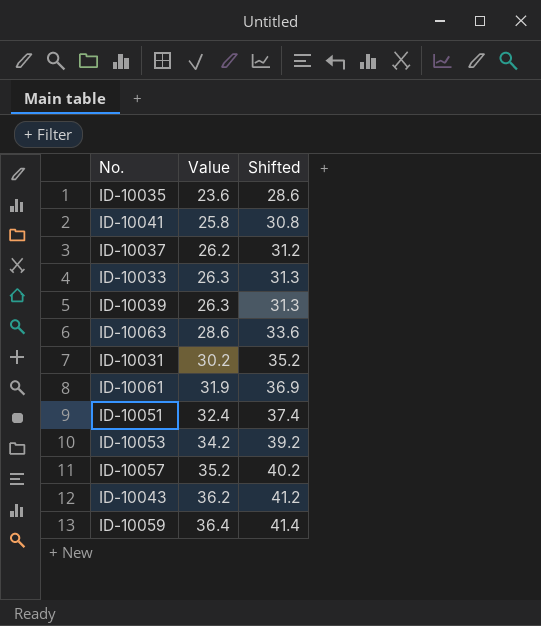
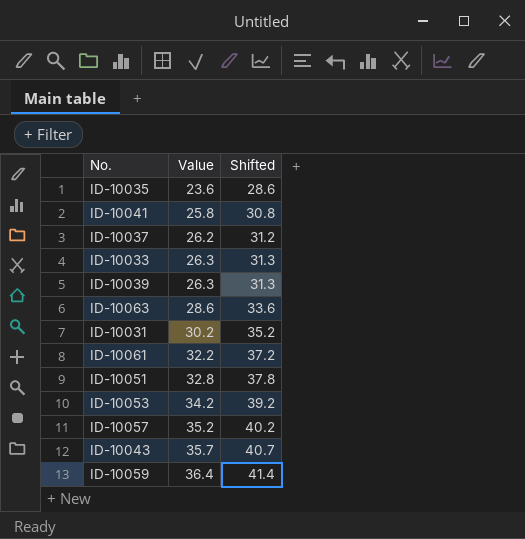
ID-10061 | Value: 31.9 -> 32.2
ID-10061 | Shifted: 36.9 -> 37.2
ID-10051 | Value: 32.4 -> 32.8
ID-10051 | Shifted: 37.4 -> 37.8
ID-10043 | Value: 36.2 -> 35.7
ID-10043 | Shifted: 41.2 -> 40.7

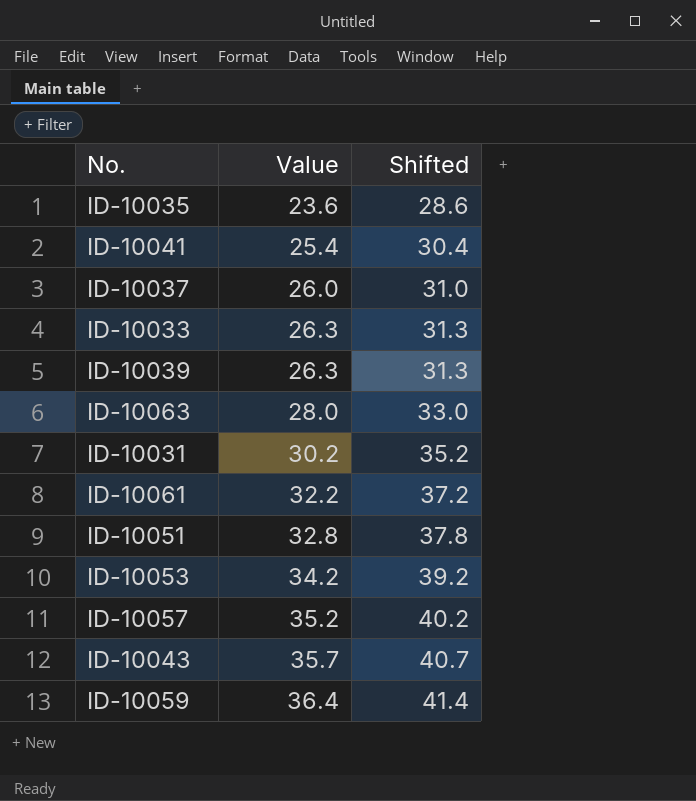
ID-10041 | Value: 25.8 -> 25.4
ID-10041 | Shifted: 30.8 -> 30.4
ID-10037 | Value: 26.2 -> 26.0
ID-10037 | Shifted: 31.2 -> 31.0
ID-10063 | Value: 28.6 -> 28.0
ID-10063 | Shifted: 33.6 -> 33.0

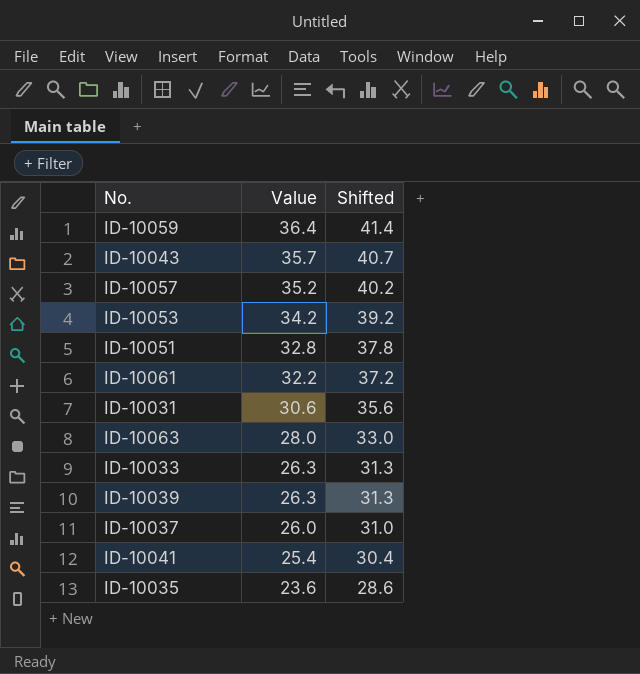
row order: Value ascending -> Value descending
ID-10031 | Value: 30.2 -> 30.6
ID-10031 | Shifted: 35.2 -> 35.6

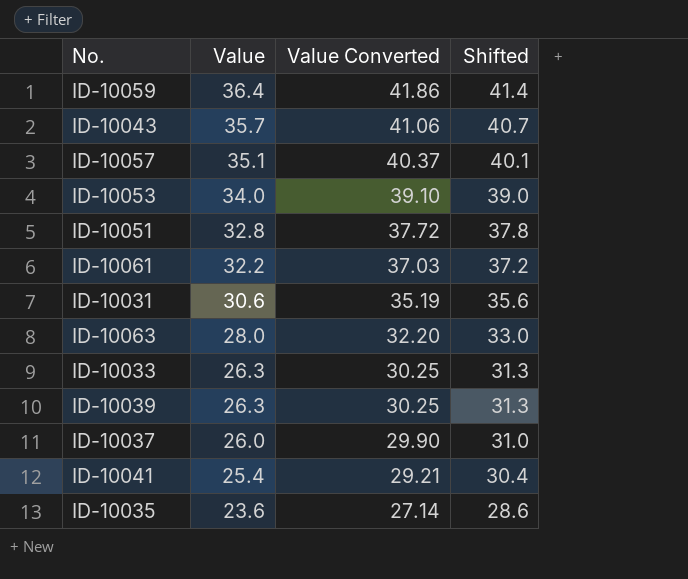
column Value Converted | formula: none -> [Value] * 1.15
ID-10057 | Value: 35.2 -> 35.1
ID-10057 | Shifted: 40.2 -> 40.1
ID-10053 | Value: 34.2 -> 34.0
ID-10053 | Shifted: 39.2 -> 39.0

